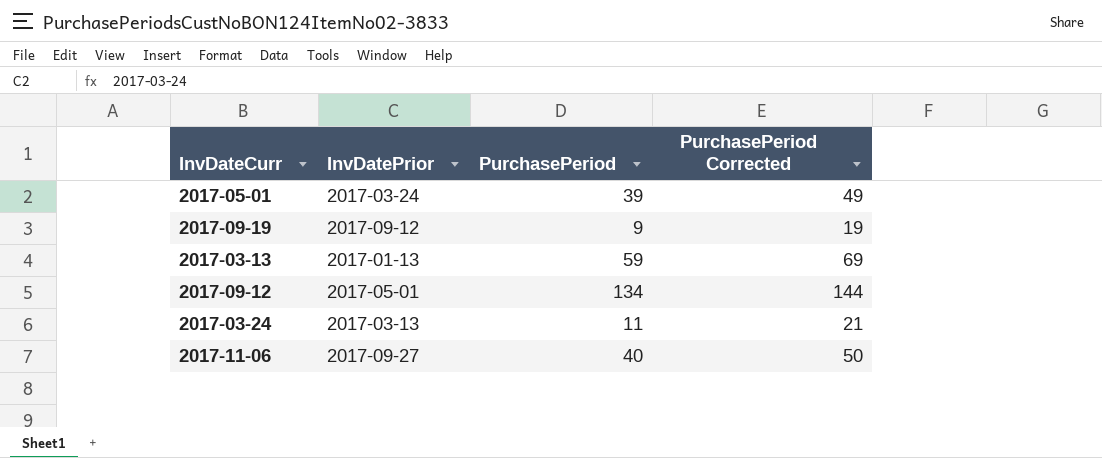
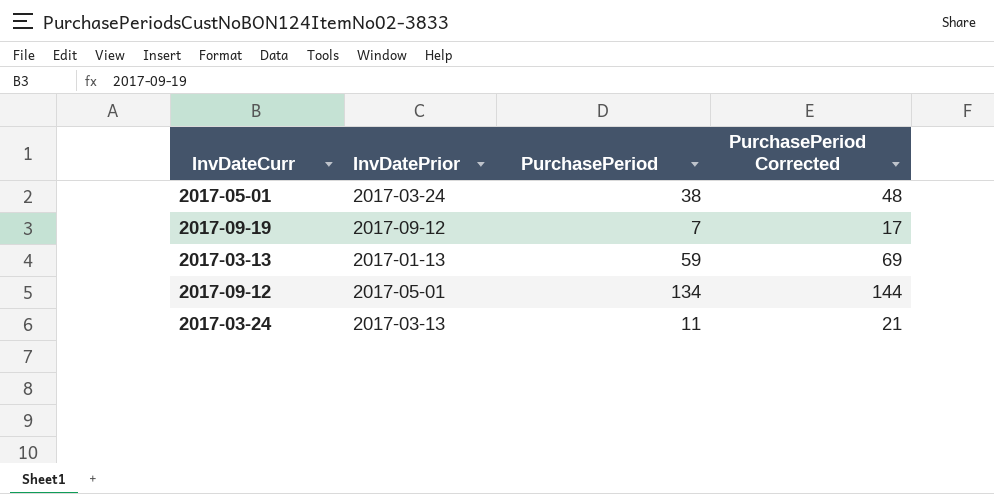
row 2017-11-06: 2017-09-27 | 40 | 50 -> none
2017-05-01 | PurchasePeriod: 39 -> 38
2017-05-01 | PurchasePeriod Corrected: 49 -> 48
2017-09-19 | PurchasePeriod: 9 -> 7
2017-09-19 | PurchasePeriod Corrected: 19 -> 17

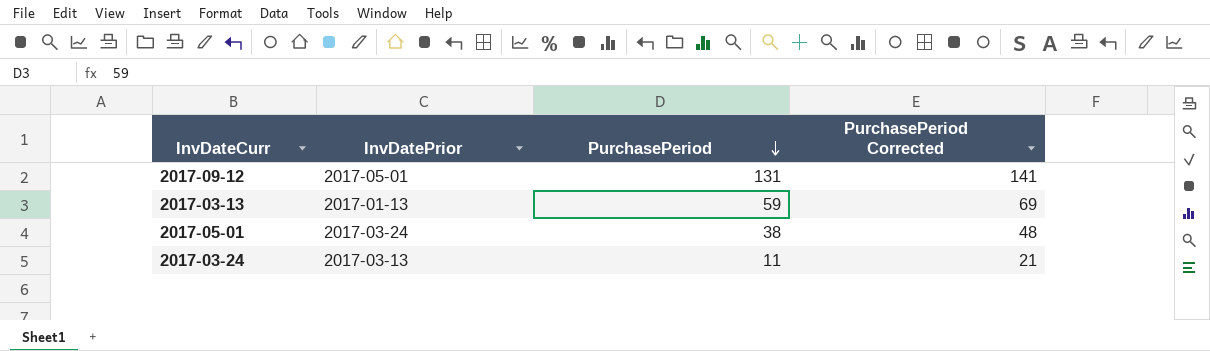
row order: none -> PurchasePeriod descending
row 2017-09-19: 2017-09-12 | 7 | 17 -> none
2017-09-12 | PurchasePeriod: 134 -> 131
2017-09-12 | PurchasePeriod Corrected: 144 -> 141

